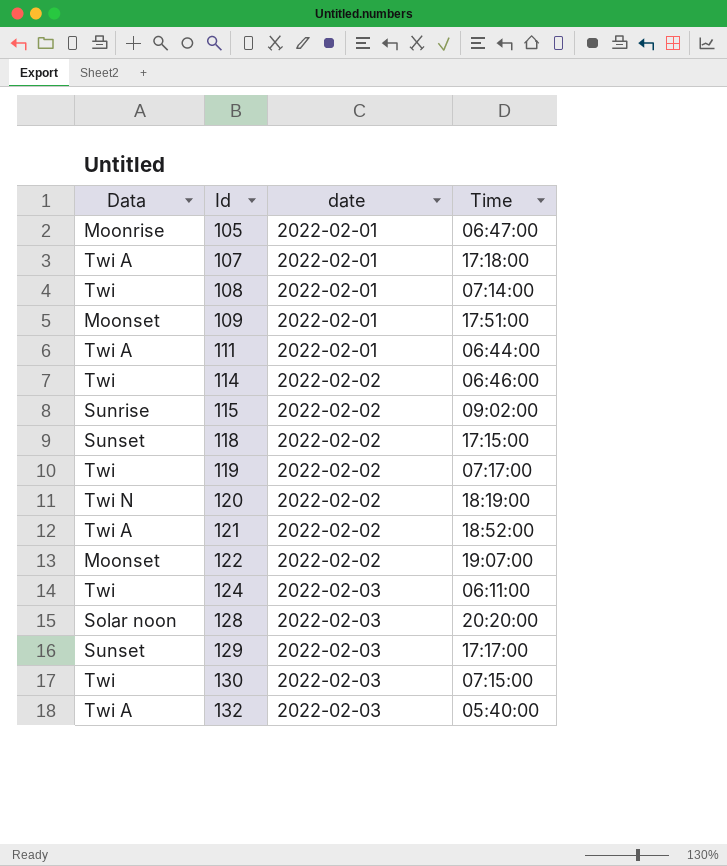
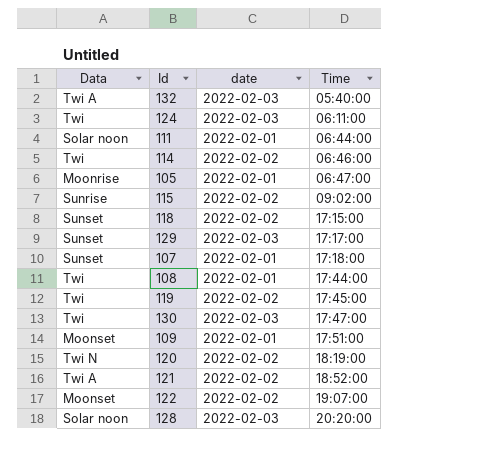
row order: Id ascending -> Time ascending
111 | Data: Twi A -> Solar noon
107 | Data: Twi A -> Sunset
108 | Time: 07:14:00 -> 17:44:00
119 | Time: 07:17:00 -> 17:45:00
130 | Time: 07:15:00 -> 17:47:00

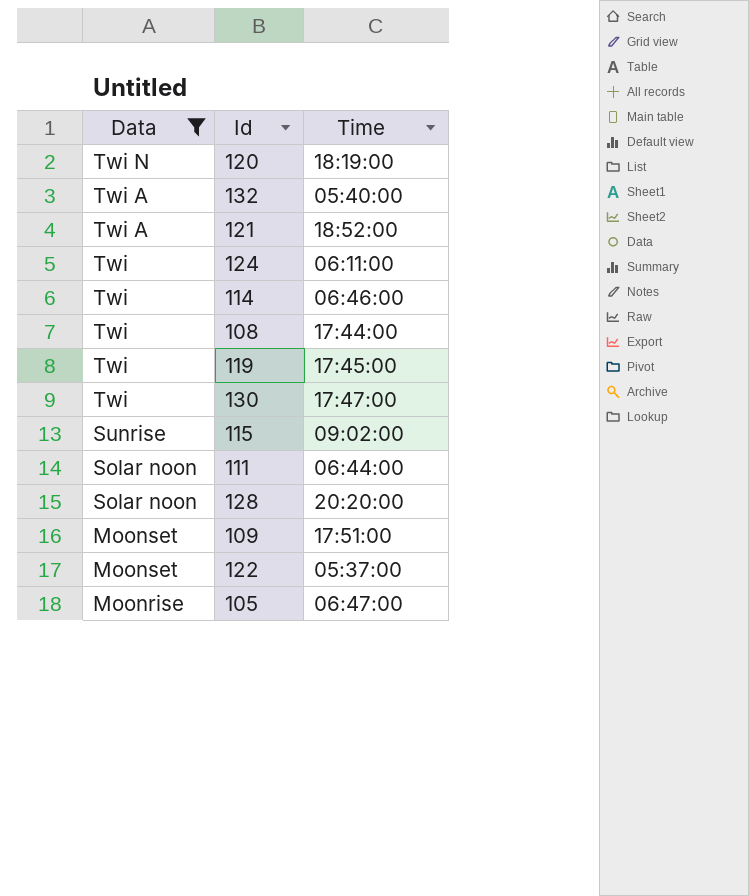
filter: none -> Data != Sunset
row order: Time ascending -> Data descending
column date | position: 3 -> none
122 | Time: 19:07:00 -> 05:37:00

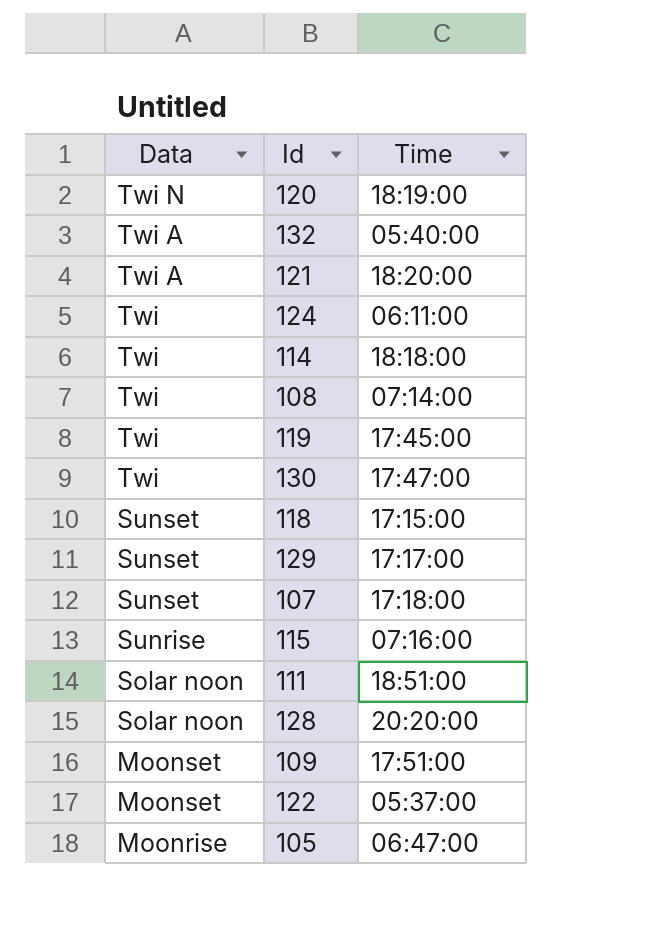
filter: Data != Sunset -> none
121 | Time: 18:52:00 -> 18:20:00
114 | Time: 06:46:00 -> 18:18:00
108 | Time: 17:44:00 -> 07:14:00
115 | Time: 09:02:00 -> 07:16:00
111 | Time: 06:44:00 -> 18:51:00

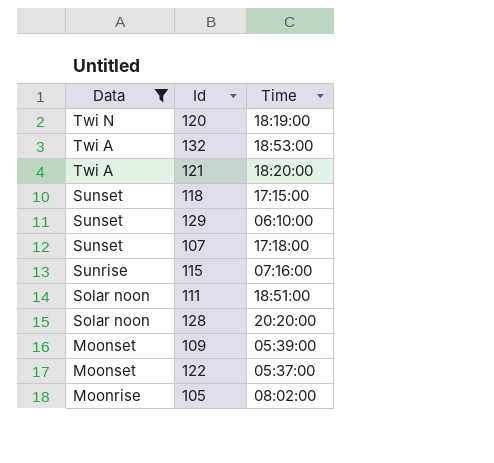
filter: none -> Data != Twi
132 | Time: 05:40:00 -> 18:53:00
129 | Time: 17:17:00 -> 06:10:00
109 | Time: 17:51:00 -> 05:39:00
105 | Time: 06:47:00 -> 08:02:00

